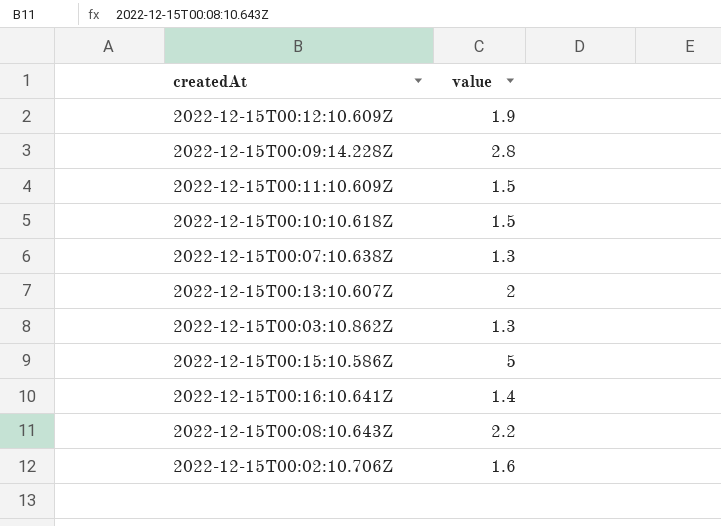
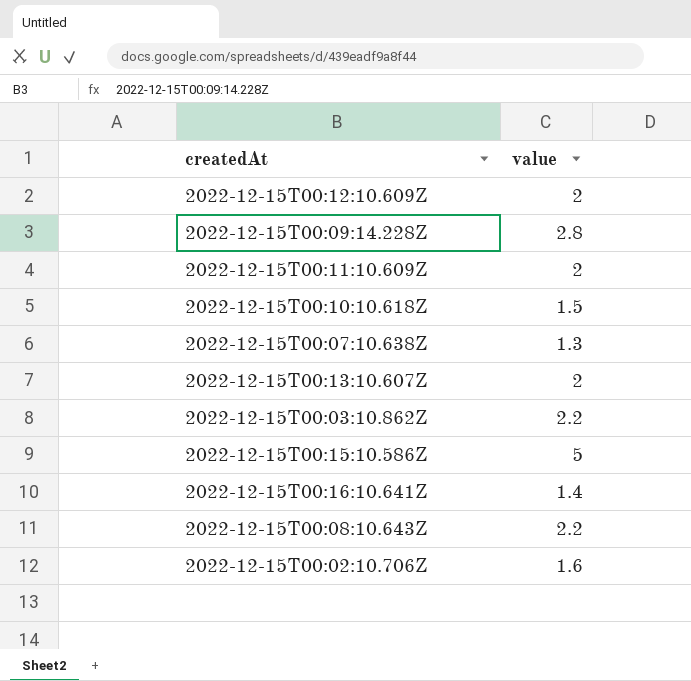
2022-12-15T00:12:10.609Z | value: 1.9 -> 2
2022-12-15T00:11:10.609Z | value: 1.5 -> 2
2022-12-15T00:03:10.862Z | value: 1.3 -> 2.2

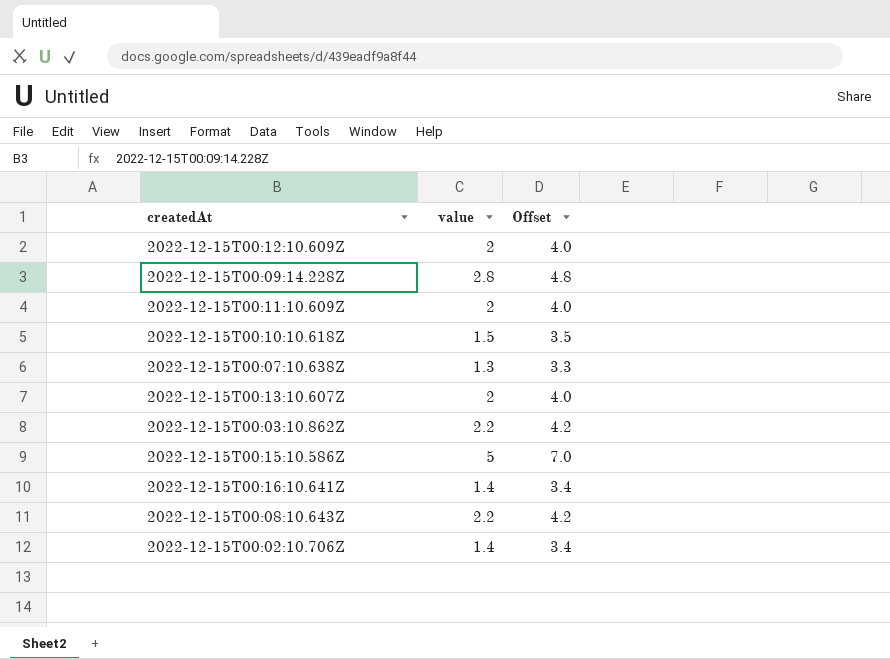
column Offset | formula: none -> [value] + 2
2022-12-15T00:02:10.706Z | value: 1.6 -> 1.4

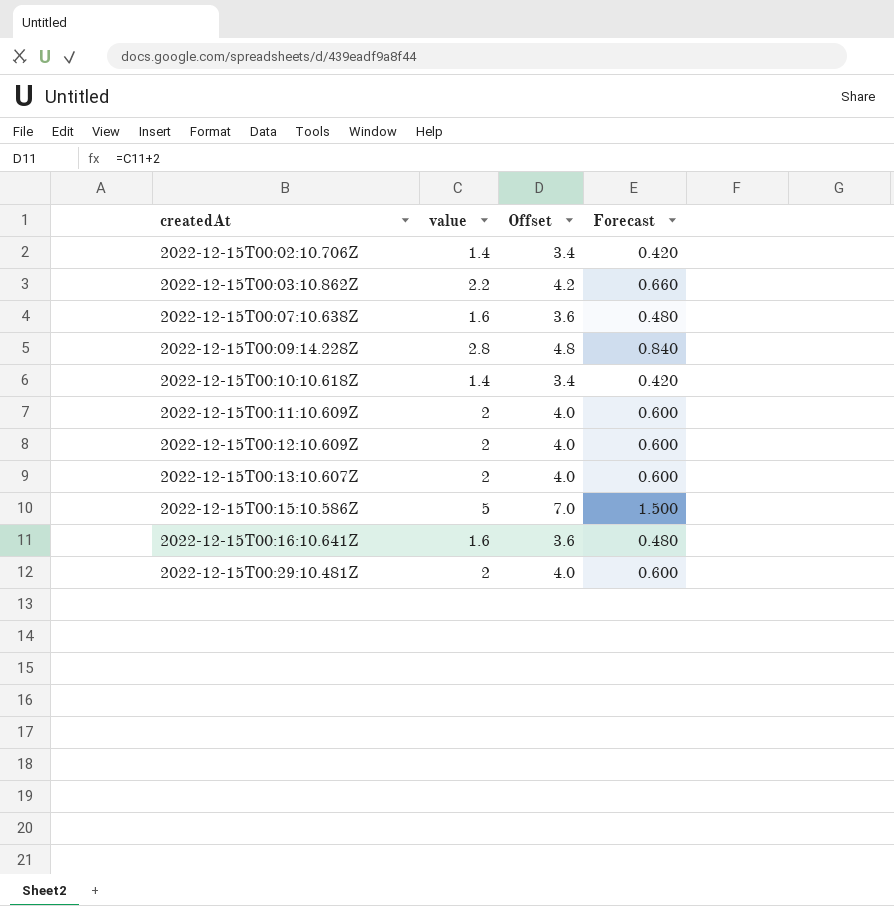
row order: none -> createdAt ascending
column Forecast | formula: none -> [value] * 0.3
row 2022-12-15T00:08:10.643Z: 2.2 | 4.2 -> none
2022-12-15T00:07:10.638Z | value: 1.3 -> 1.6
2022-12-15T00:07:10.638Z | Offset: 3.3 -> 3.6
2022-12-15T00:10:10.618Z | value: 1.5 -> 1.4
2022-12-15T00:10:10.618Z | Offset: 3.5 -> 3.4
2022-12-15T00:16:10.641Z | value: 1.4 -> 1.6
2022-12-15T00:16:10.641Z | Offset: 3.4 -> 3.6
row 2022-12-15T00:29:10.481Z: none -> 2 | 4.0 | 0.600

